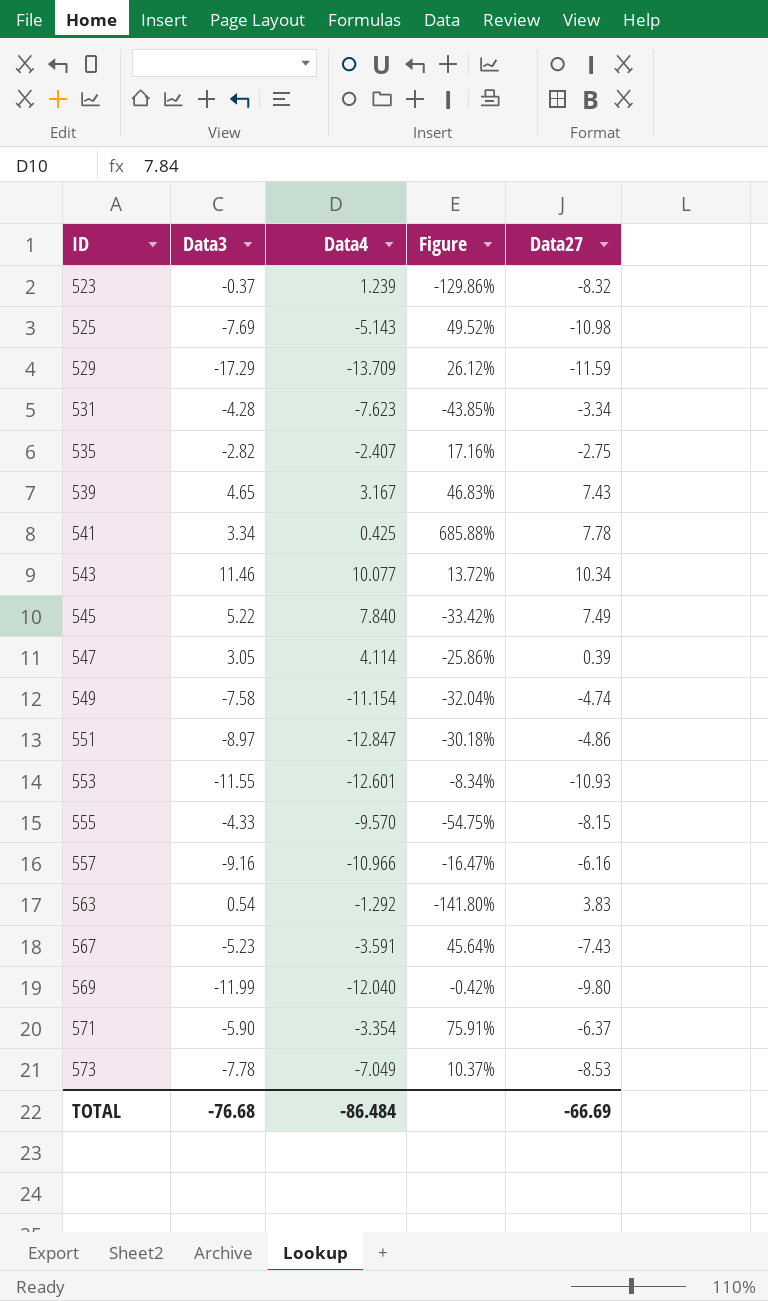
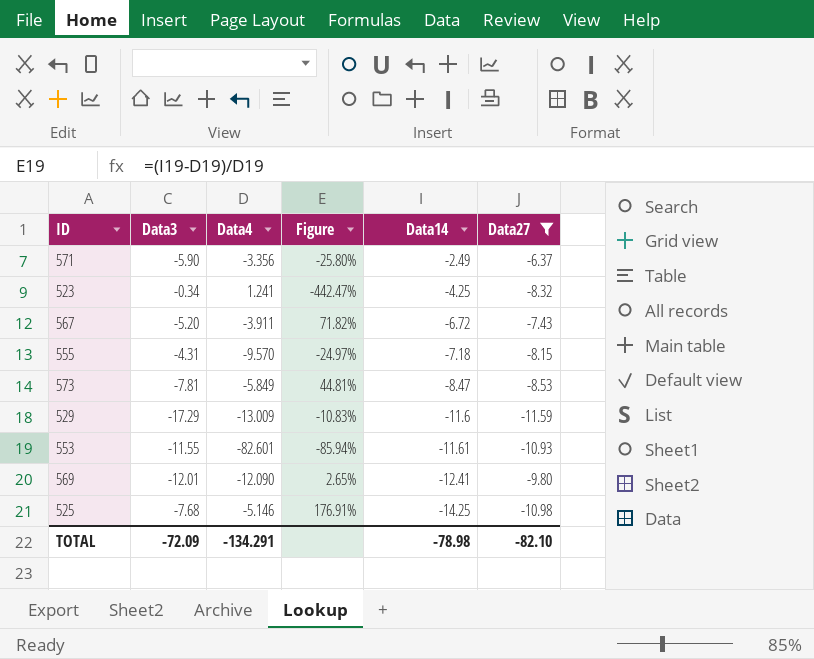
filter: none -> Data27 <= -6.37
row order: ID ascending -> Data14 descending
column Figure | formula: ([Data3] - [Data4]) / [Data4] -> ([Data14] - [Data4]) / [Data4]
column Data14 | position: none -> 5
571 | Data4: -3.354 -> -3.356
523 | Data3: -0.37 -> -0.34
523 | Data4: 1.239 -> 1.241
567 | Data3: -5.23 -> -5.20
567 | Data4: -3.591 -> -3.911
555 | Data3: -4.33 -> -4.31
573 | Data3: -7.78 -> -7.81
573 | Data4: -7.049 -> -5.849
529 | Data4: -13.709 -> -13.009
553 | Data4: -12.601 -> -82.601
569 | Data3: -11.99 -> -12.01
569 | Data4: -12.040 -> -12.090
525 | Data3: -7.69 -> -7.68
525 | Data4: -5.143 -> -5.146
TOTAL | Data3: -76.68 -> -72.09
TOTAL | Data4: -86.484 -> -134.291
TOTAL | Data27: -66.69 -> -82.10

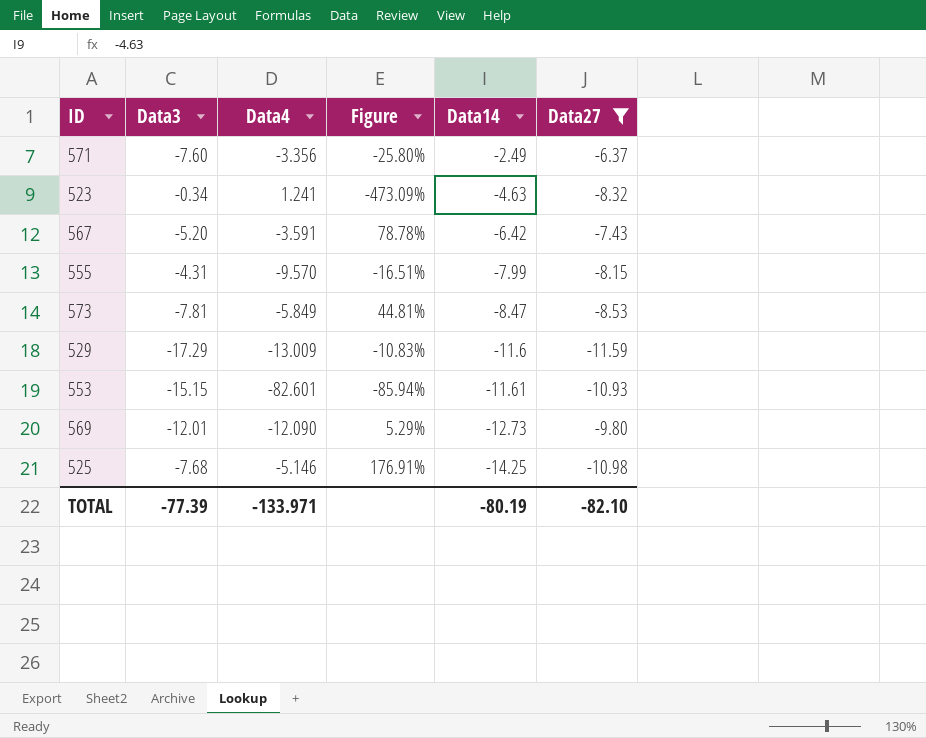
571 | Data3: -5.90 -> -7.60
523 | Figure: -442.47% -> -473.09%
523 | Data14: -4.25 -> -4.63
567 | Data4: -3.911 -> -3.591
567 | Figure: 71.82% -> 78.78%
567 | Data14: -6.72 -> -6.42
555 | Figure: -24.97% -> -16.51%
555 | Data14: -7.18 -> -7.99
553 | Data3: -11.55 -> -15.15
569 | Figure: 2.65% -> 5.29%
569 | Data14: -12.41 -> -12.73
TOTAL | Data3: -72.09 -> -77.39
TOTAL | Data4: -134.291 -> -133.971
TOTAL | Data14: -78.98 -> -80.19

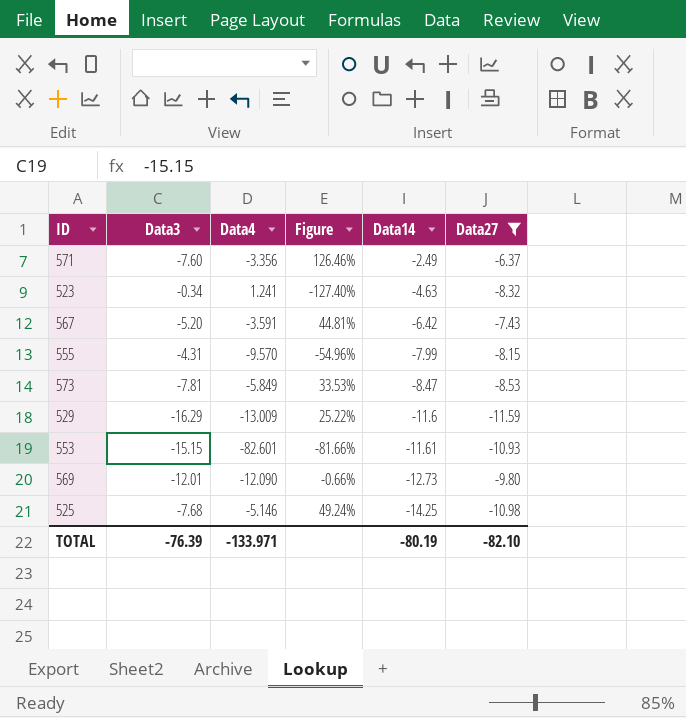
column Figure | formula: ([Data14] - [Data4]) / [Data4] -> ([Data3] - [Data4]) / [Data4]
529 | Data3: -17.29 -> -16.29
TOTAL | Data3: -77.39 -> -76.39

